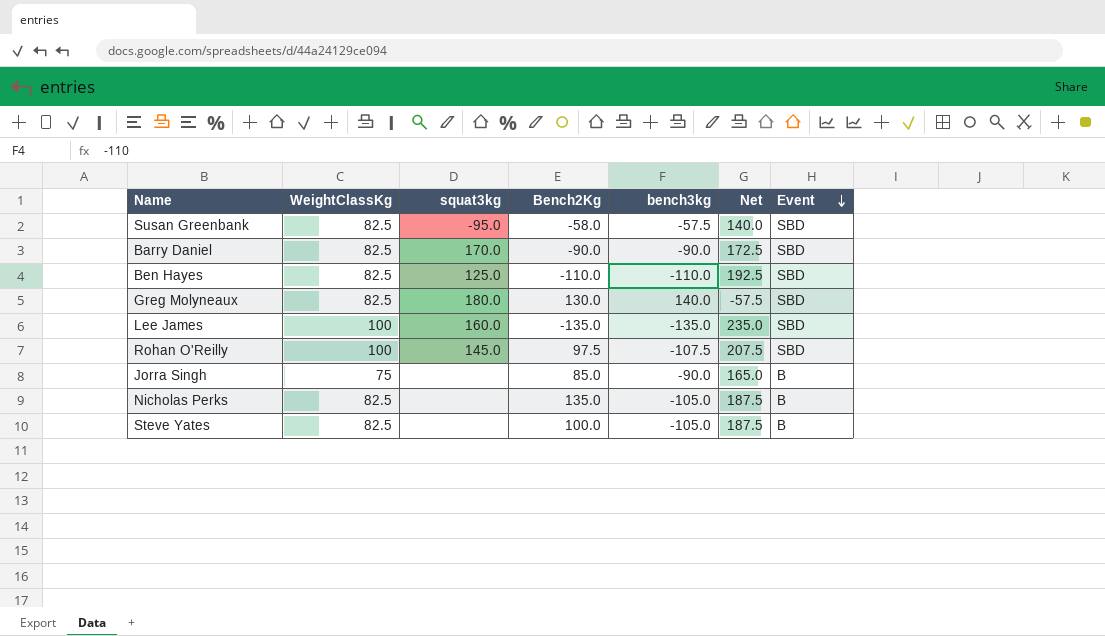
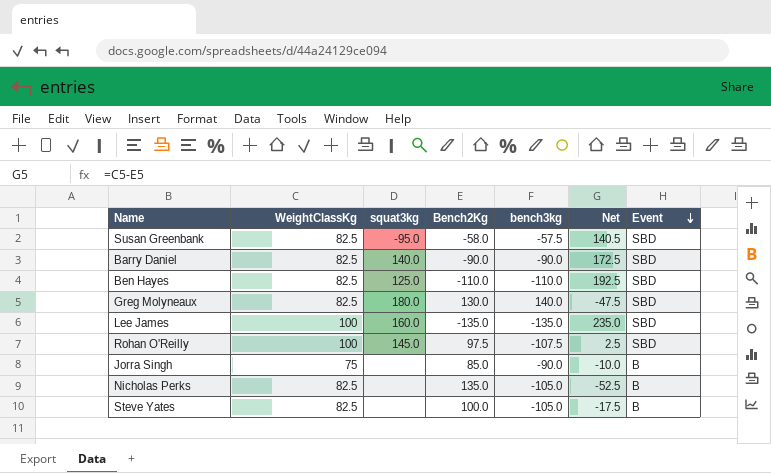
column Net | formula: [WeightClassKg] - [bench3kg] -> [WeightClassKg] - [Bench2Kg]
Barry Daniel | squat3kg: 170.0 -> 140.0

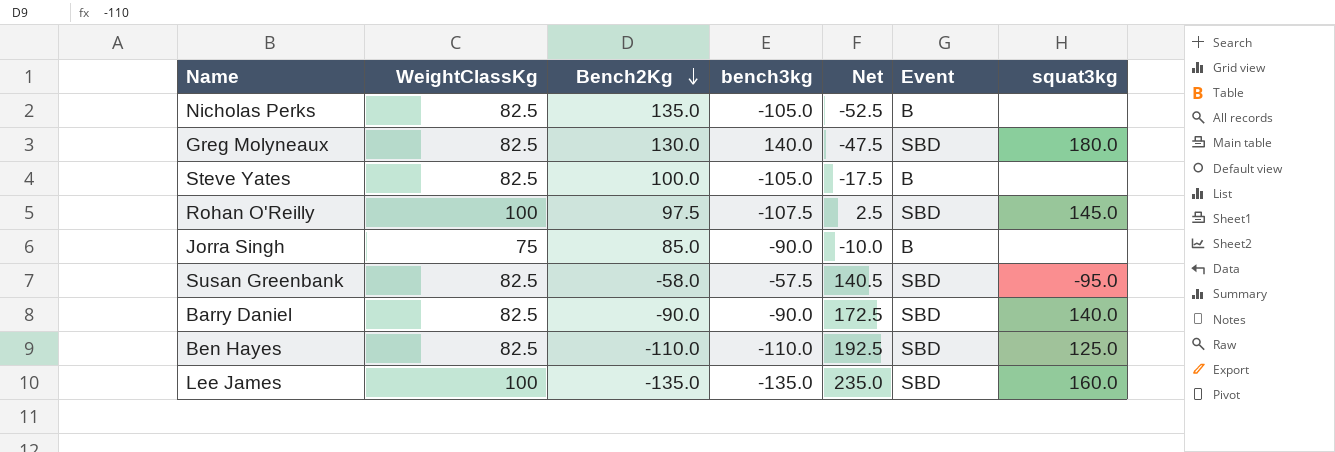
row order: Event descending -> Bench2Kg descending
column squat3kg | position: 3 -> 7

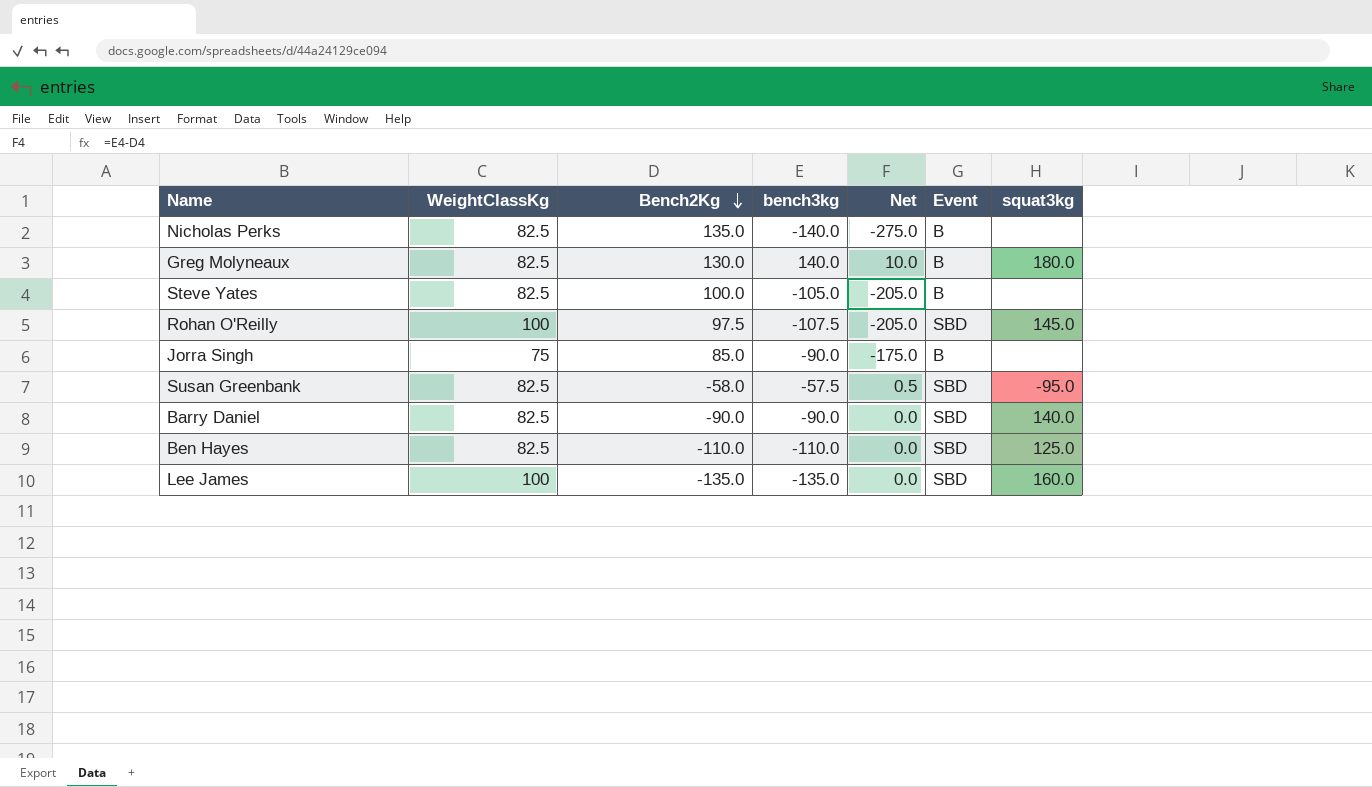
column Net | formula: [WeightClassKg] - [Bench2Kg] -> [bench3kg] - [Bench2Kg]
Nicholas Perks | bench3kg: -105.0 -> -140.0
Greg Molyneaux | Event: SBD -> B

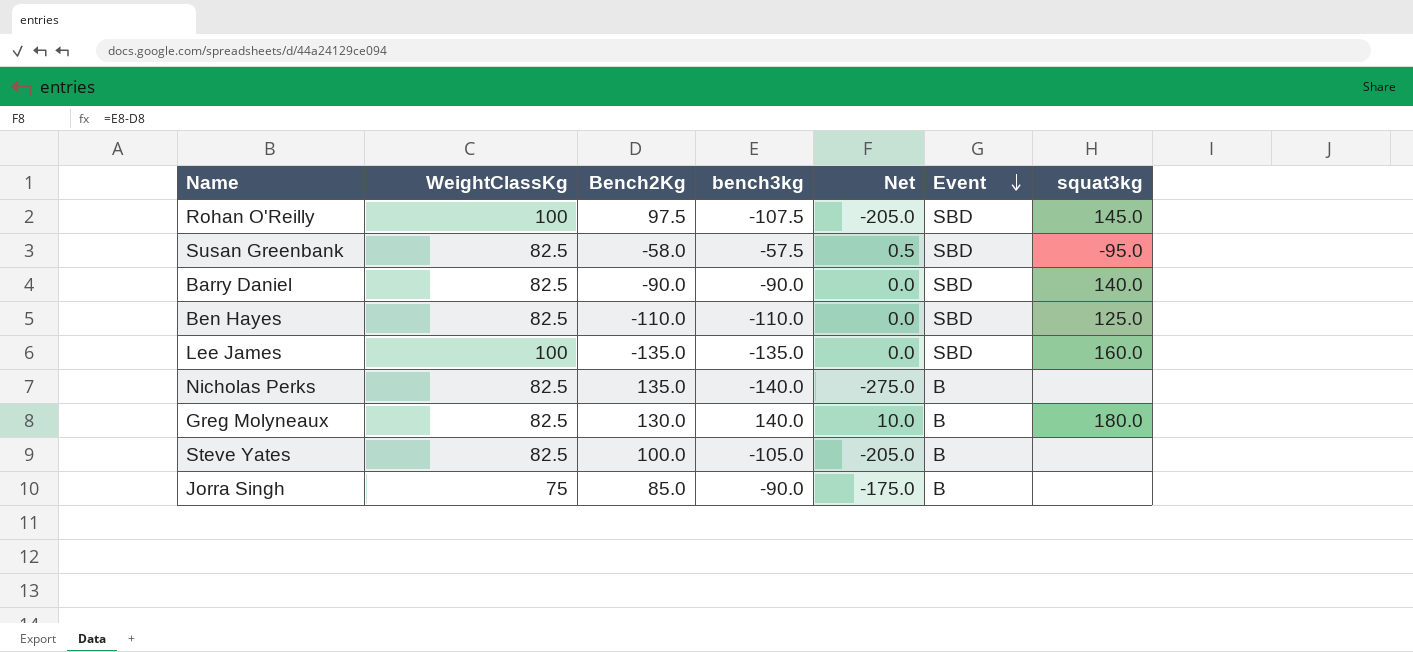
row order: Bench2Kg descending -> Event descending

